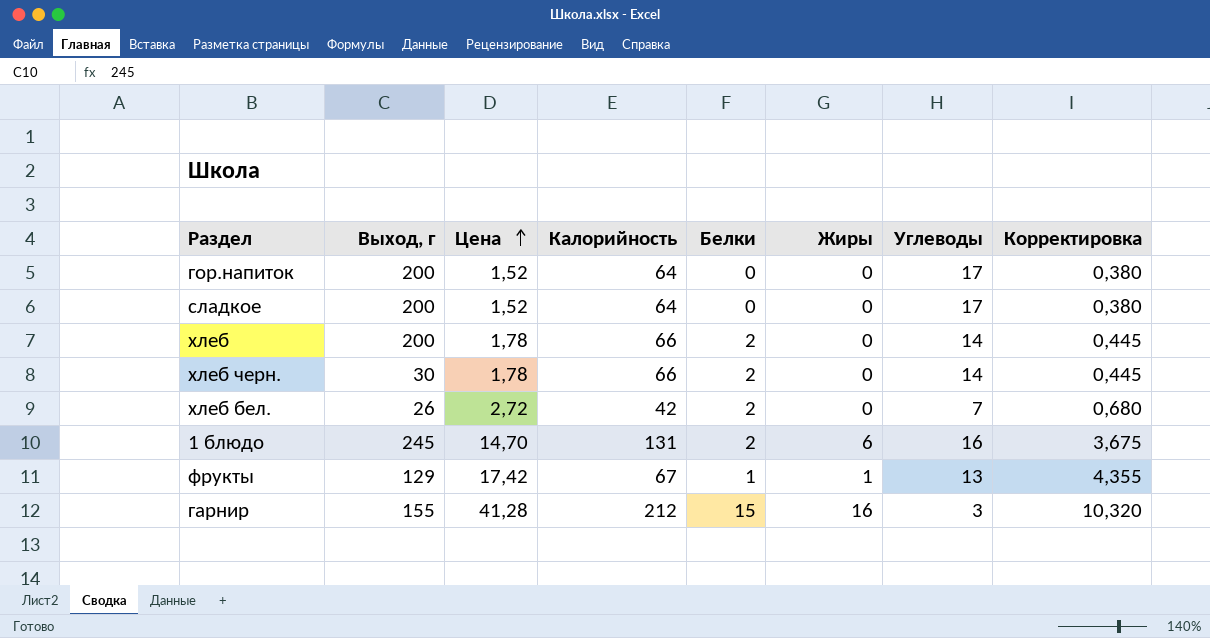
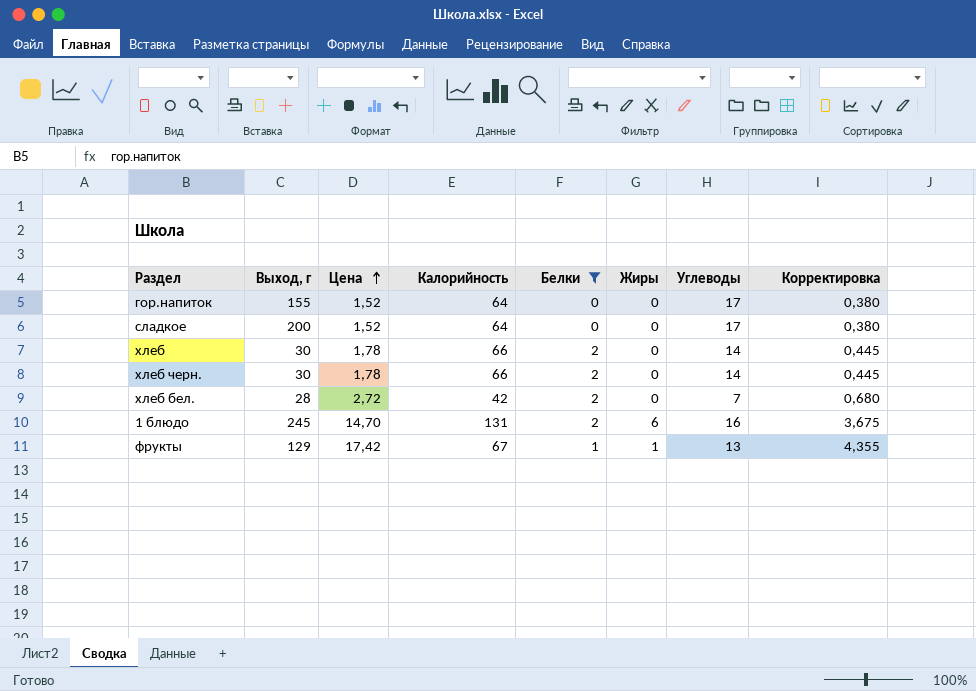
filter: none -> Белки != 15
гор.напиток | Выход, г: 200 -> 155
хлеб | Выход, г: 200 -> 30
хлеб бел. | Выход, г: 26 -> 28

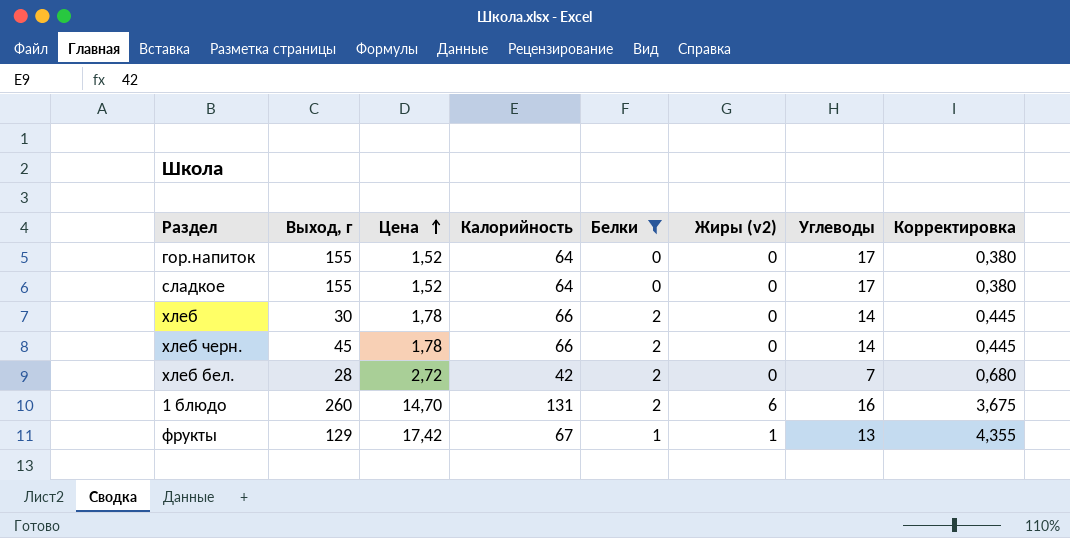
column name: Жиры -> Жиры (v2)
сладкое | Выход, г: 200 -> 155
хлеб черн. | Выход, г: 30 -> 45
1 блюдо | Выход, г: 245 -> 260

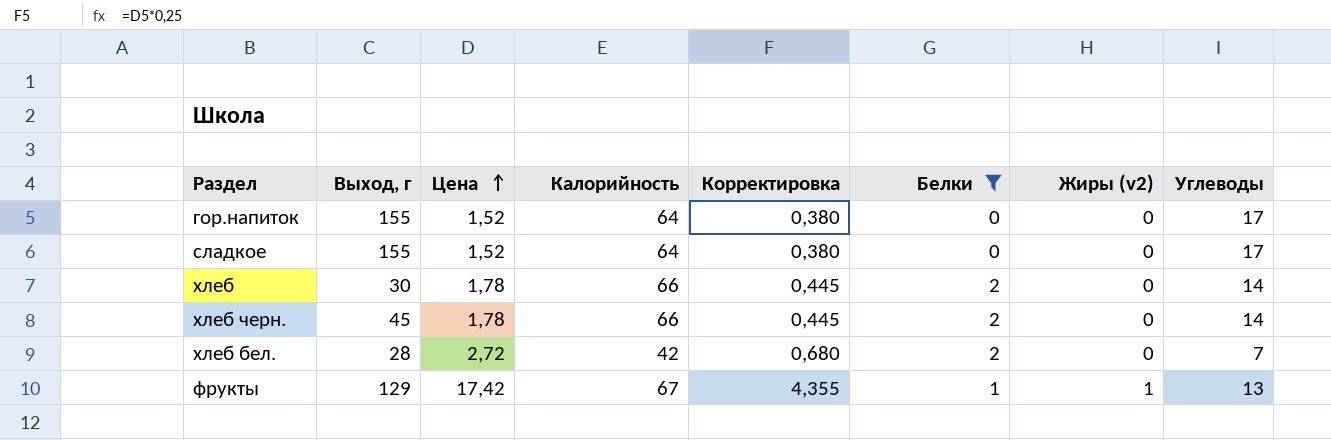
column Корректировка | position: 8 -> 5
row 1 блюдо: 260 | 14,70 | 131 | 2 | 6 | 16 | 3,675 -> none

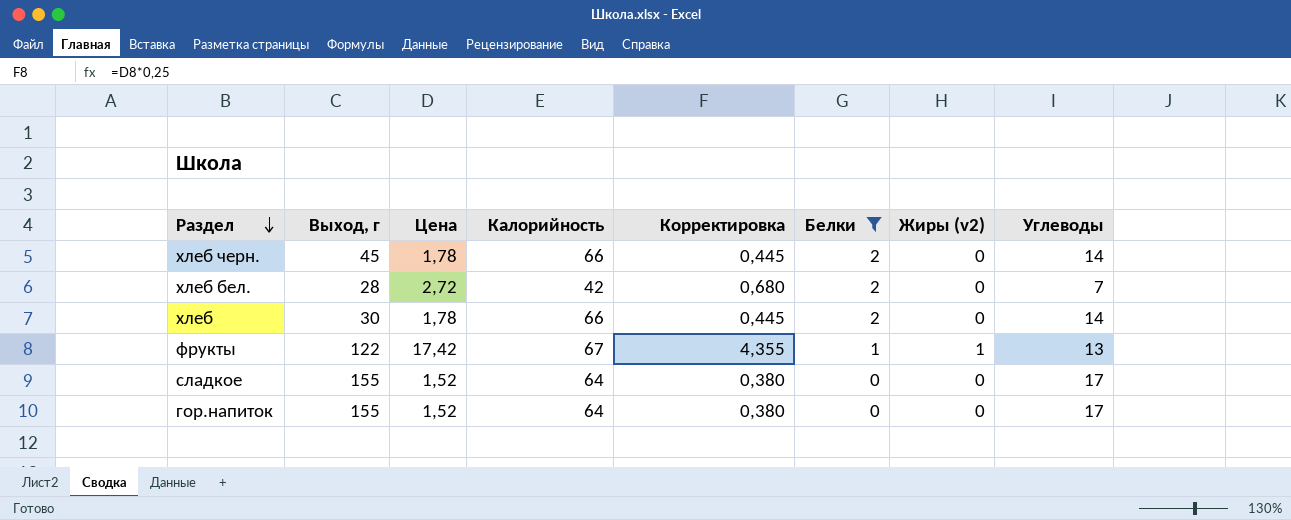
row order: Цена ascending -> Раздел descending
фрукты | Выход, г: 129 -> 122

